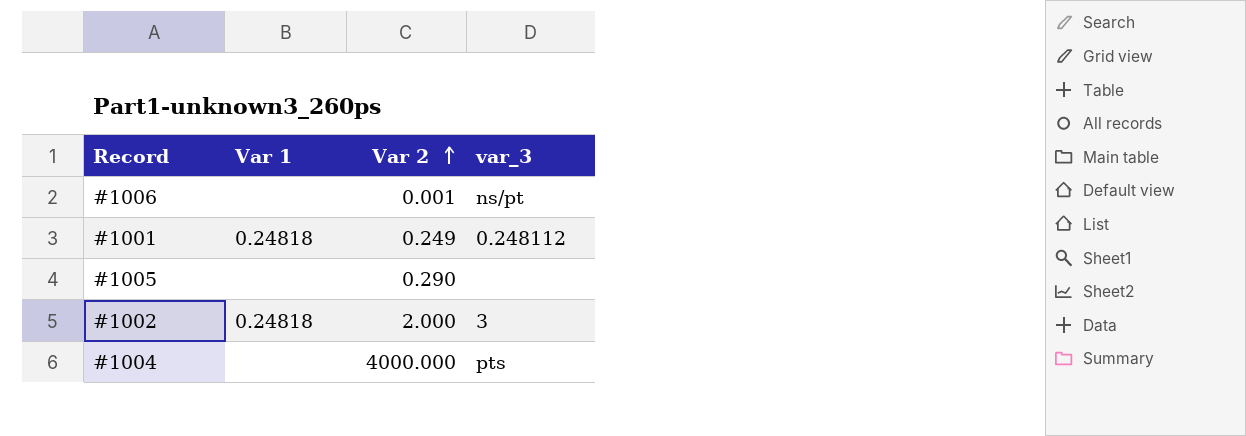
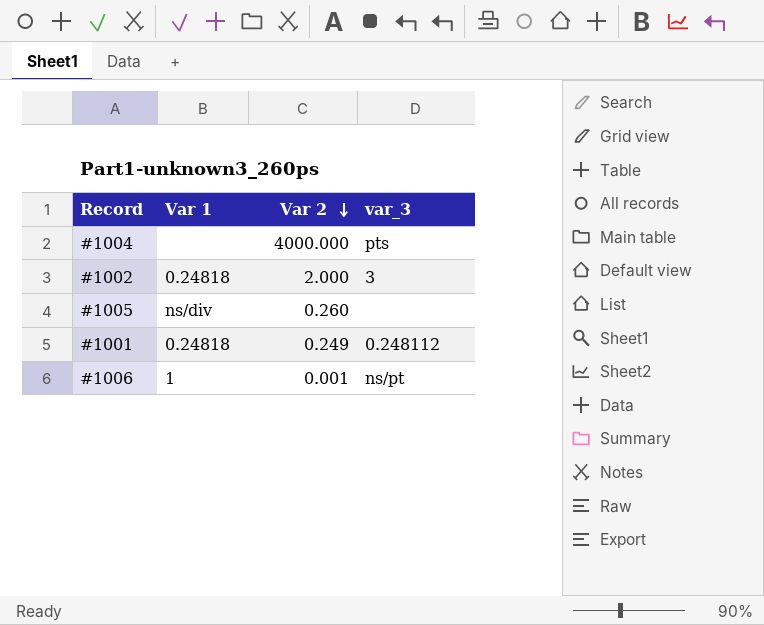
row order: Var 2 ascending -> Var 2 descending
#1005 | Var 1: none -> ns/div
#1005 | Var 2: 0.290 -> 0.260
#1006 | Var 1: none -> 1

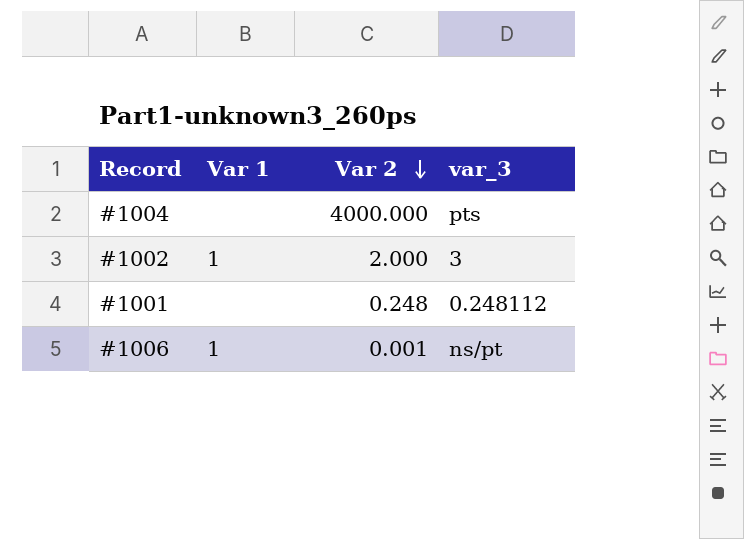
row #1005: ns/div | 0.260 | none -> none
#1002 | Var 1: 0.24818 -> 1
#1001 | Var 1: 0.24818 -> none
#1001 | Var 2: 0.249 -> 0.248

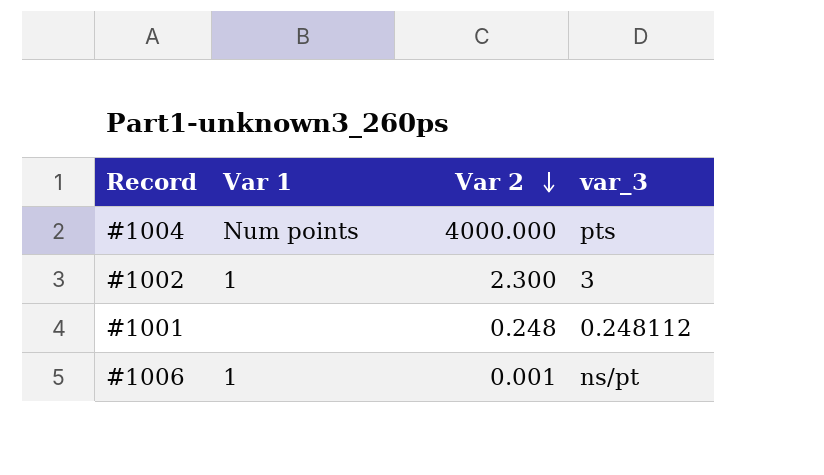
#1004 | Var 1: none -> Num points
#1002 | Var 2: 2.000 -> 2.300

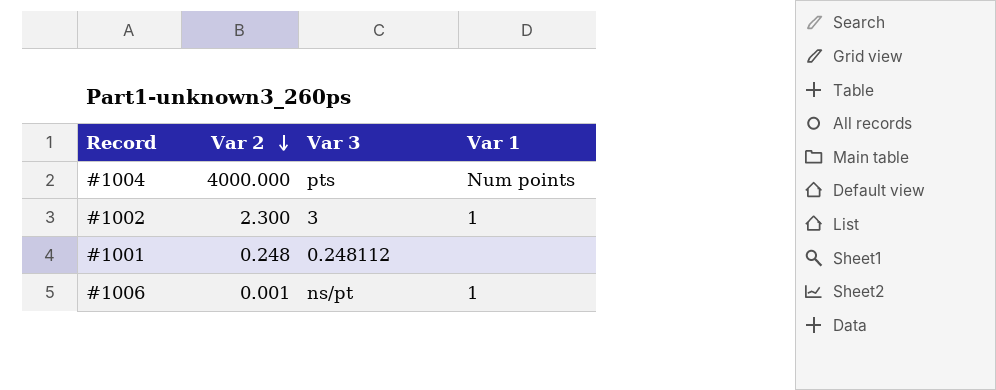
column name: var_3 -> Var 3
column Var 1 | position: 2 -> 4

